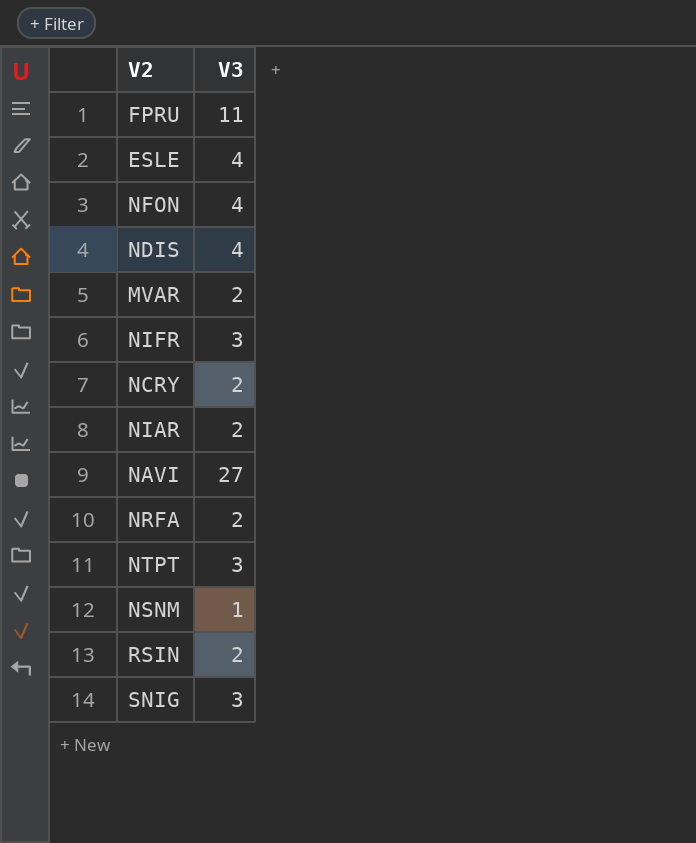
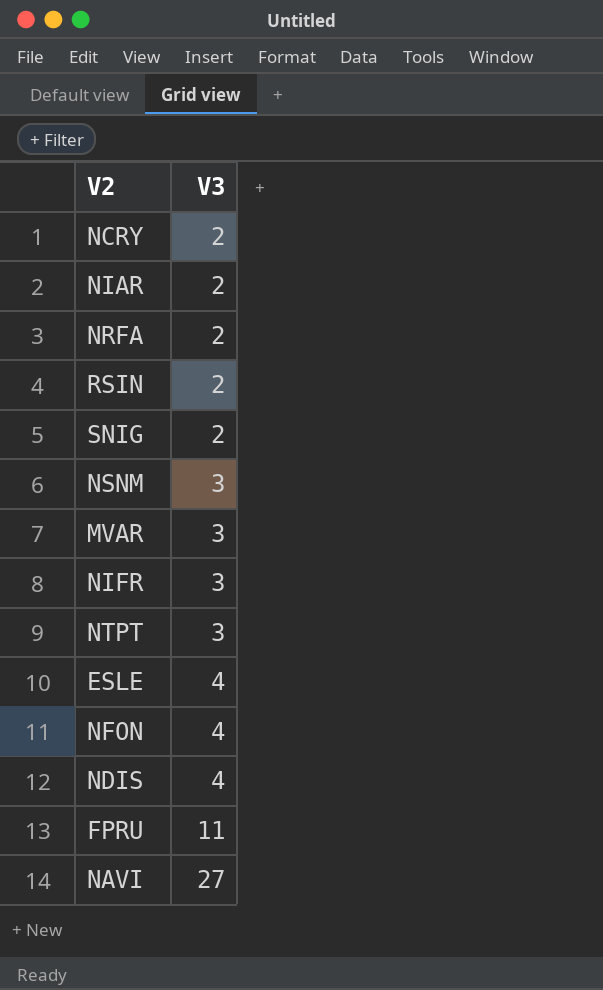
row order: none -> V3 ascending
SNIG | V3: 3 -> 2
NSNM | V3: 1 -> 3
MVAR | V3: 2 -> 3

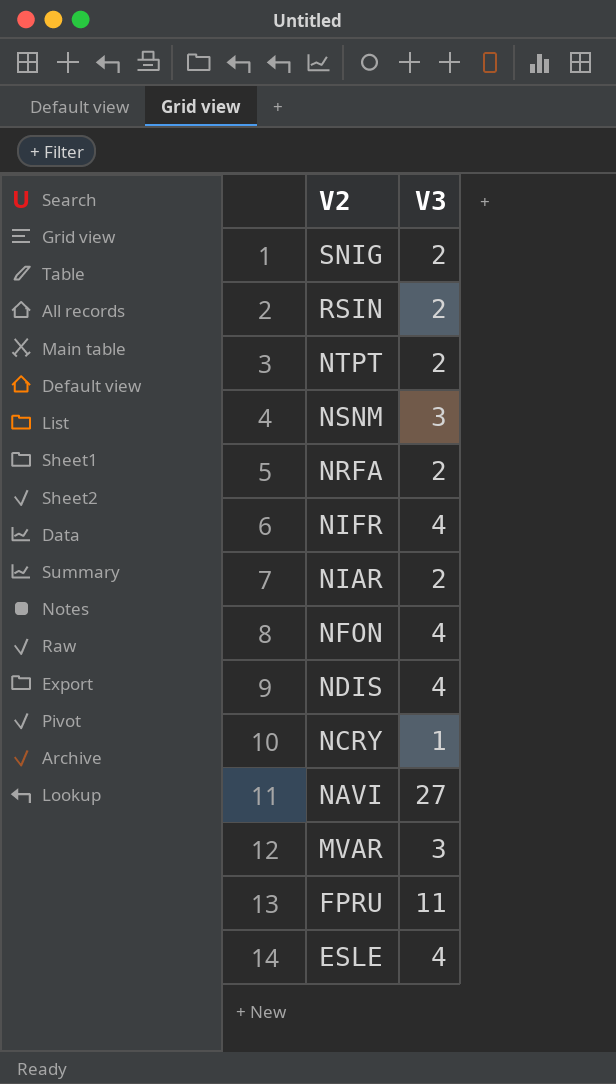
row order: V3 ascending -> V2 descending
NTPT | V3: 3 -> 2
NIFR | V3: 3 -> 4
NCRY | V3: 2 -> 1

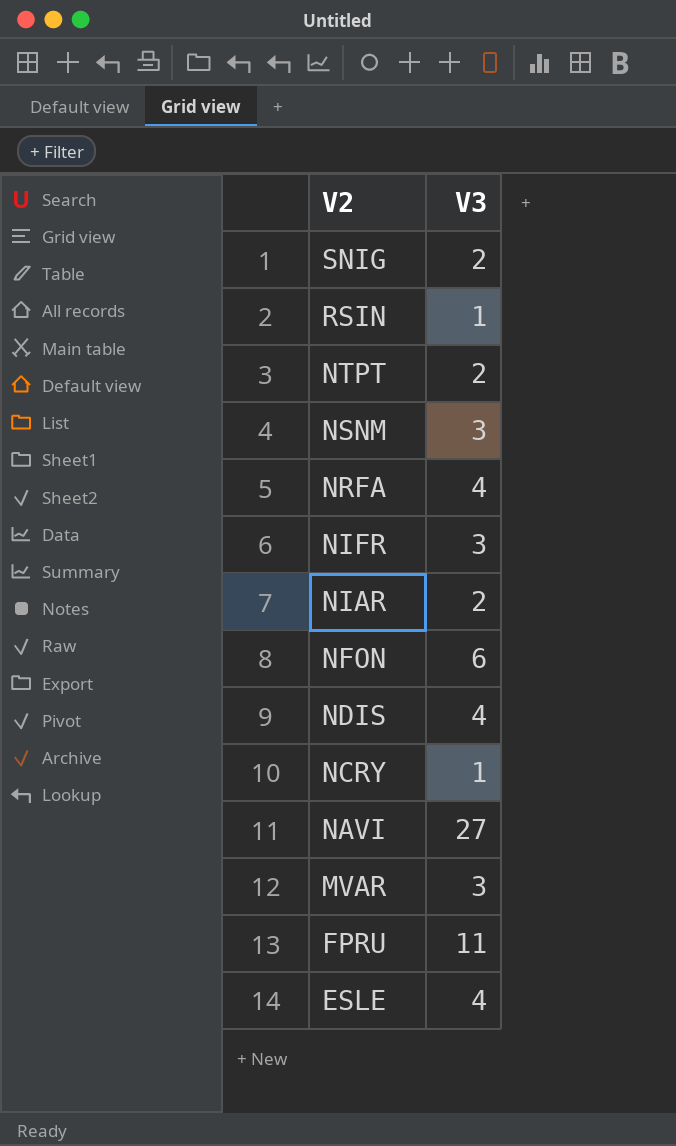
RSIN | V3: 2 -> 1
NRFA | V3: 2 -> 4
NIFR | V3: 4 -> 3
NFON | V3: 4 -> 6

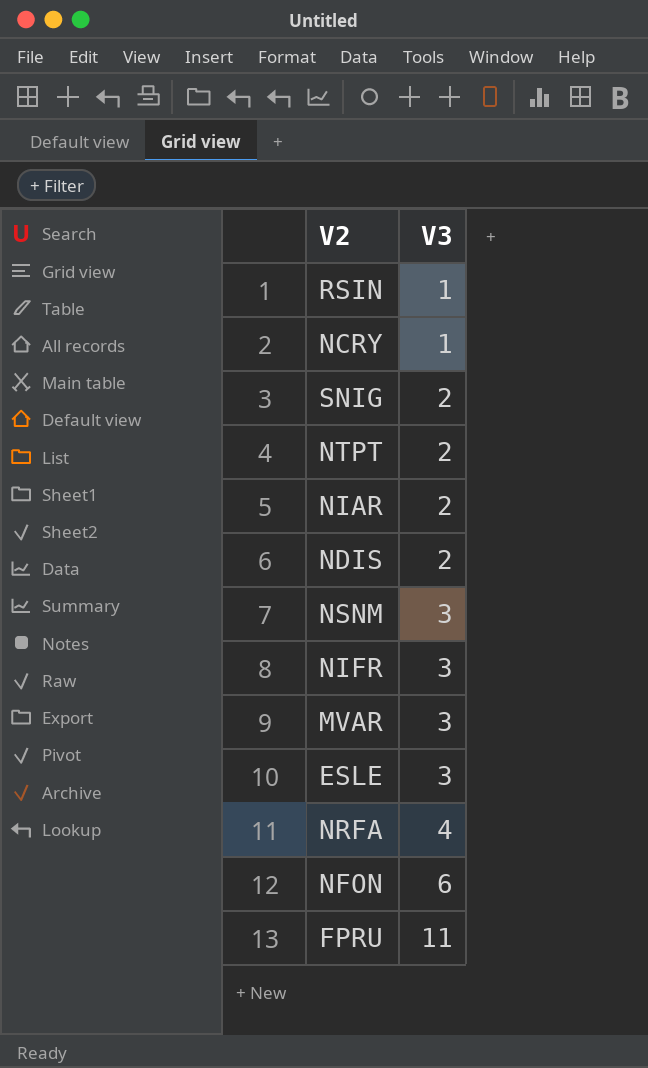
row order: V2 descending -> V3 ascending
row NAVI: 27 -> none
NDIS | V3: 4 -> 2
ESLE | V3: 4 -> 3

